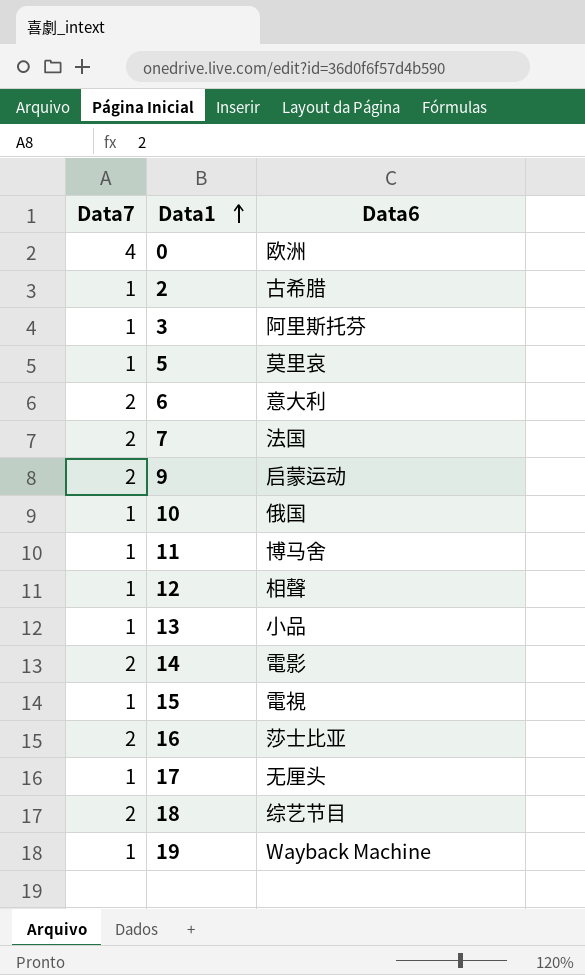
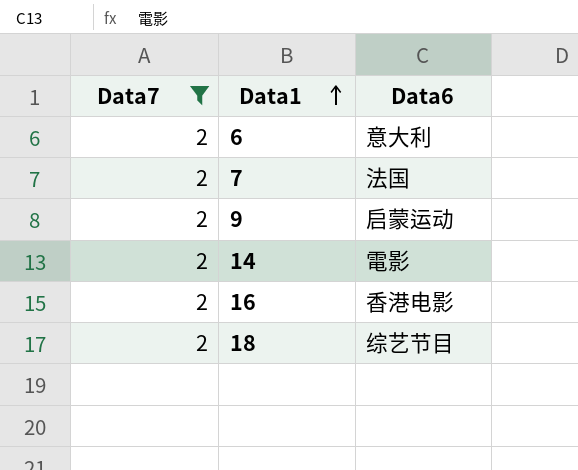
filter: none -> Data7 = 2
16 | Data6: 莎士比亚 -> 香港电影

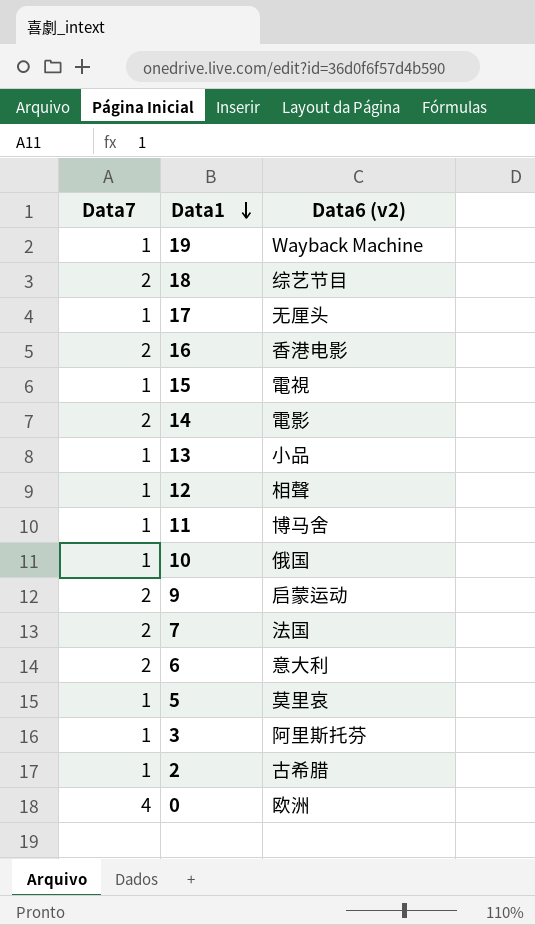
filter: Data7 = 2 -> none
row order: Data1 ascending -> Data1 descending
column name: Data6 -> Data6 (v2)

